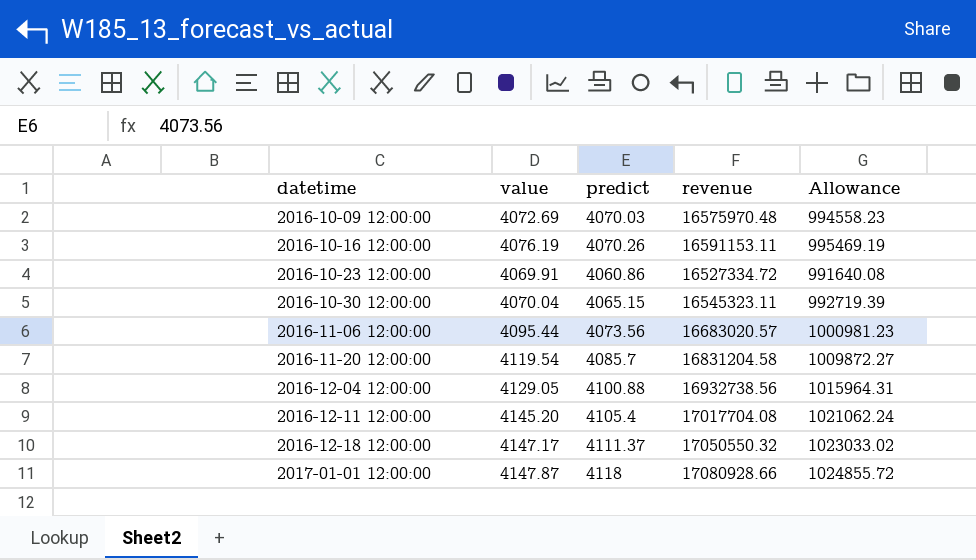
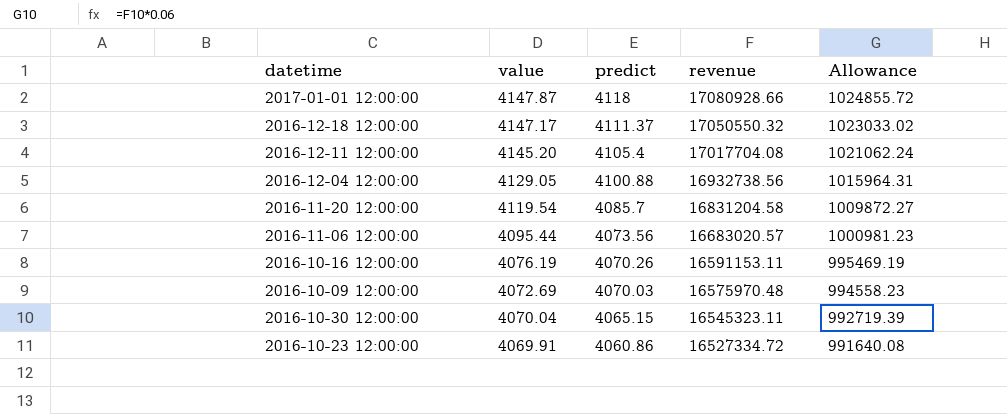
row order: datetime ascending -> value descending

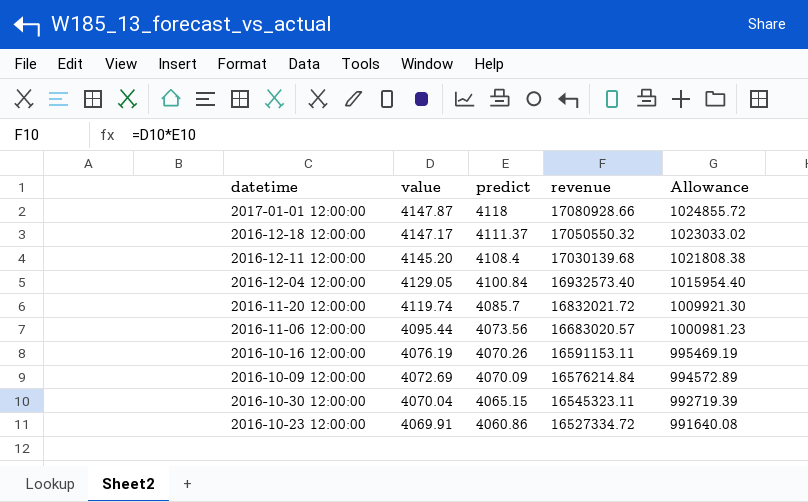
2016-12-11 12:00:00 | predict: 4105.4 -> 4108.4
2016-12-11 12:00:00 | revenue: 17017704.08 -> 17030139.68
2016-12-11 12:00:00 | Allowance: 1021062.24 -> 1021808.38
2016-12-04 12:00:00 | predict: 4100.88 -> 4100.84
2016-12-04 12:00:00 | revenue: 16932738.56 -> 16932573.40
2016-12-04 12:00:00 | Allowance: 1015964.31 -> 1015954.40
2016-11-20 12:00:00 | value: 4119.54 -> 4119.74
2016-11-20 12:00:00 | revenue: 16831204.58 -> 16832021.72
2016-11-20 12:00:00 | Allowance: 1009872.27 -> 1009921.30
2016-10-09 12:00:00 | predict: 4070.03 -> 4070.09
2016-10-09 12:00:00 | revenue: 16575970.48 -> 16576214.84
2016-10-09 12:00:00 | Allowance: 994558.23 -> 994572.89

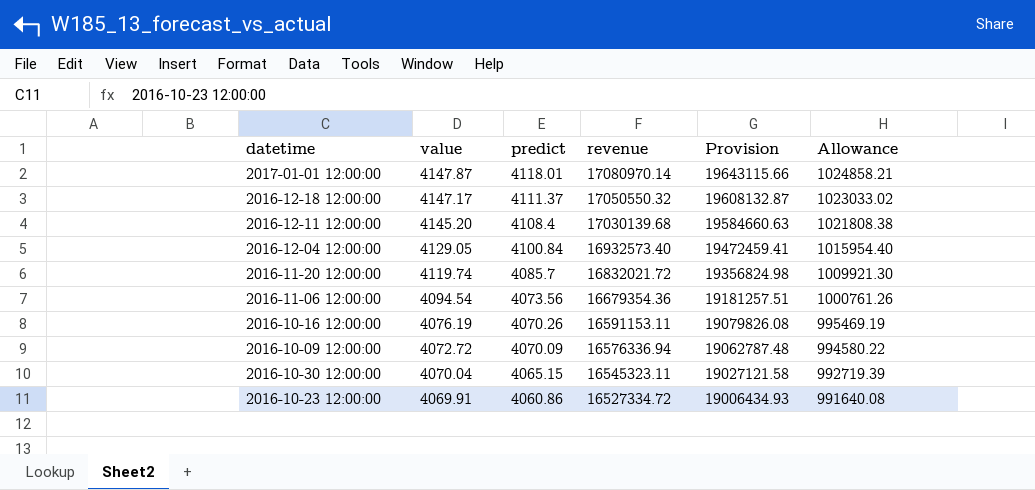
column Provision | formula: none -> [revenue] * 1.15
2017-01-01 12:00:00 | predict: 4118 -> 4118.01
2017-01-01 12:00:00 | revenue: 17080928.66 -> 17080970.14
2017-01-01 12:00:00 | Allowance: 1024855.72 -> 1024858.21
2016-11-06 12:00:00 | value: 4095.44 -> 4094.54
2016-11-06 12:00:00 | revenue: 16683020.57 -> 16679354.36
2016-11-06 12:00:00 | Allowance: 1000981.23 -> 1000761.26
2016-10-09 12:00:00 | value: 4072.69 -> 4072.72
2016-10-09 12:00:00 | revenue: 16576214.84 -> 16576336.94
2016-10-09 12:00:00 | Allowance: 994572.89 -> 994580.22

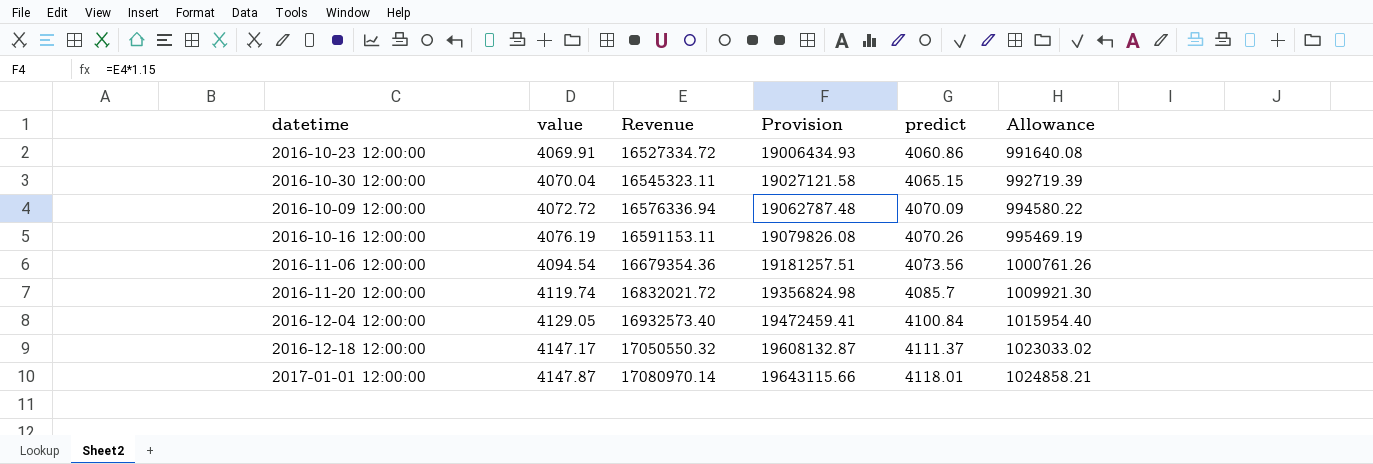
row order: value descending -> value ascending
column name: revenue -> Revenue
column predict | position: 3 -> 5
row 2016-12-11 12:00:00: 4145.20 | 4108.4 | 17030139.68 | 19584660.63 | 1021808.38 -> none

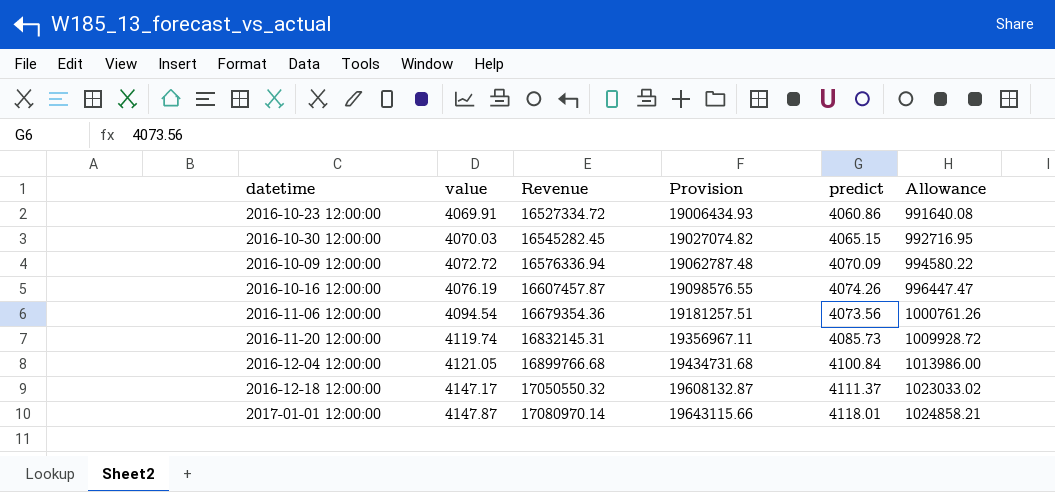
2016-10-30 12:00:00 | value: 4070.04 -> 4070.03
2016-10-30 12:00:00 | Revenue: 16545323.11 -> 16545282.45
2016-10-30 12:00:00 | Provision: 19027121.58 -> 19027074.82
2016-10-30 12:00:00 | Allowance: 992719.39 -> 992716.95
2016-10-16 12:00:00 | Revenue: 16591153.11 -> 16607457.87
2016-10-16 12:00:00 | Provision: 19079826.08 -> 19098576.55
2016-10-16 12:00:00 | predict: 4070.26 -> 4074.26
2016-10-16 12:00:00 | Allowance: 995469.19 -> 996447.47
2016-11-20 12:00:00 | Revenue: 16832021.72 -> 16832145.31
2016-11-20 12:00:00 | Provision: 19356824.98 -> 19356967.11
2016-11-20 12:00:00 | predict: 4085.7 -> 4085.73
2016-11-20 12:00:00 | Allowance: 1009921.30 -> 1009928.72
2016-12-04 12:00:00 | value: 4129.05 -> 4121.05
2016-12-04 12:00:00 | Revenue: 16932573.40 -> 16899766.68
2016-12-04 12:00:00 | Provision: 19472459.41 -> 19434731.68
2016-12-04 12:00:00 | Allowance: 1015954.40 -> 1013986.00

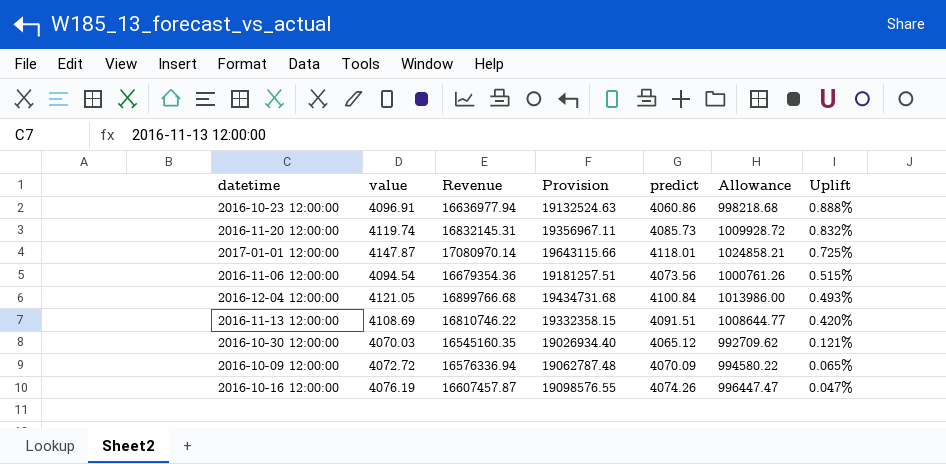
row order: value ascending -> Uplift descending
column Uplift | formula: none -> ([value] - [predict]) / [predict]
row 2016-12-18 12:00:00: 4147.17 | 17050550.32 | 19608132.87 | 4111.37 | 1023033.02 -> none
2016-10-23 12:00:00 | value: 4069.91 -> 4096.91
2016-10-23 12:00:00 | Revenue: 16527334.72 -> 16636977.94
2016-10-23 12:00:00 | Provision: 19006434.93 -> 19132524.63
2016-10-23 12:00:00 | Allowance: 991640.08 -> 998218.68
row 2016-11-13 12:00:00: none -> 4108.69 | 16810746.22 | 19332358.15 | 4091.51 | 1008644.77 | 0.420%
2016-10-30 12:00:00 | Revenue: 16545282.45 -> 16545160.35
2016-10-30 12:00:00 | Provision: 19027074.82 -> 19026934.40
2016-10-30 12:00:00 | predict: 4065.15 -> 4065.12
2016-10-30 12:00:00 | Allowance: 992716.95 -> 992709.62

